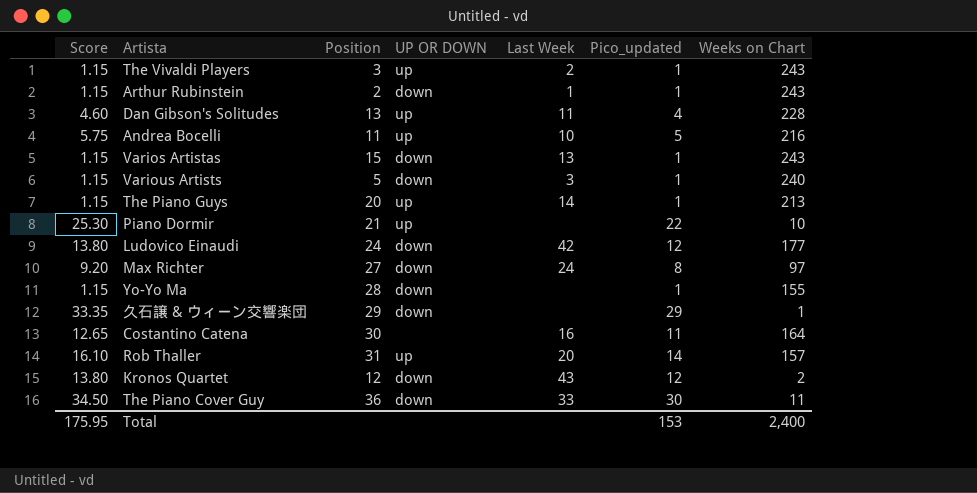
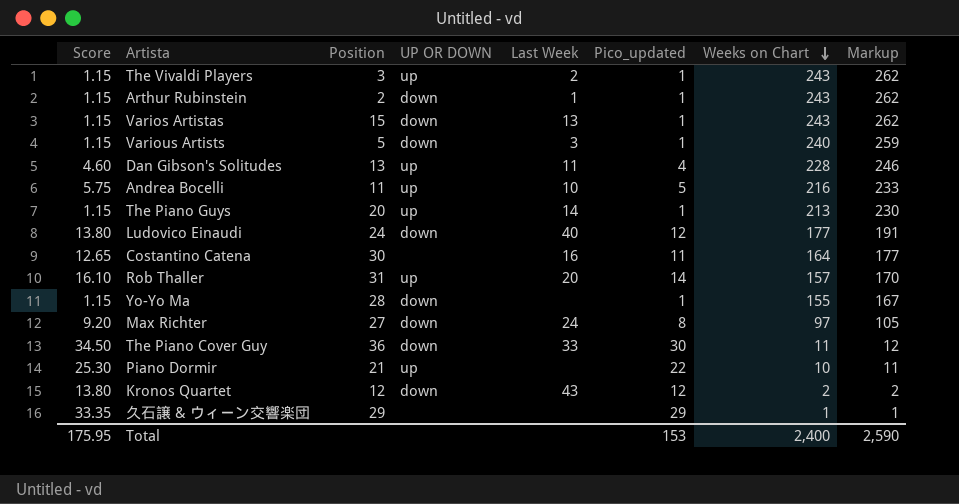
row order: none -> Weeks on Chart descending
column Markup | formula: none -> [Weeks on Chart] * 1.08
Ludovico Einaudi | Last Week: 42 -> 40
久石譲 & ウィーン交響楽団 | UP OR DOWN: down -> none

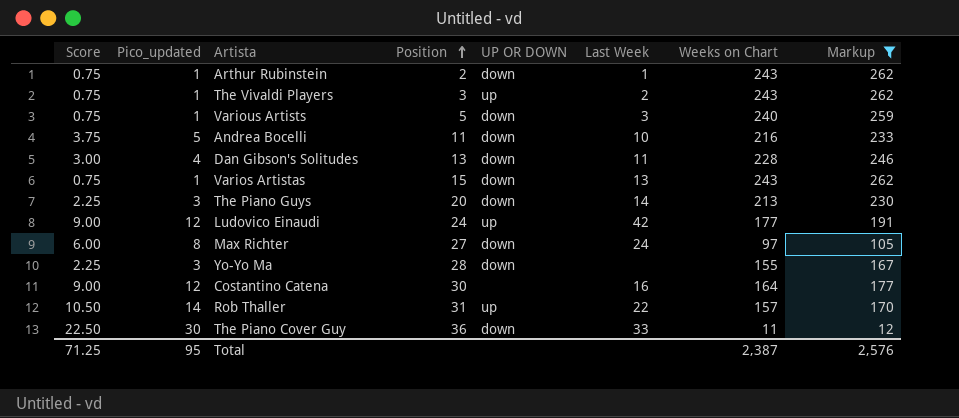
filter: none -> Markup >= 12
row order: Weeks on Chart descending -> Position ascending
column Score | formula: [Pico_updated] * 1.15 -> [Pico_updated] * 0.75
column Pico_updated | position: 6 -> 2
Andrea Bocelli | UP OR DOWN: up -> down
Dan Gibson's Solitudes | UP OR DOWN: up -> down
The Piano Guys | Pico_updated: 1 -> 3
The Piano Guys | UP OR DOWN: up -> down
Ludovico Einaudi | UP OR DOWN: down -> up
Ludovico Einaudi | Last Week: 40 -> 42
Yo-Yo Ma | Pico_updated: 1 -> 3
Costantino Catena | Pico_updated: 11 -> 12
Rob Thaller | Last Week: 20 -> 22
Total | Score: 175.95 -> 71.25
Total | Pico_updated: 153 -> 95
Total | Weeks on Chart: 2,400 -> 2,387
Total | Markup: 2,590 -> 2,576

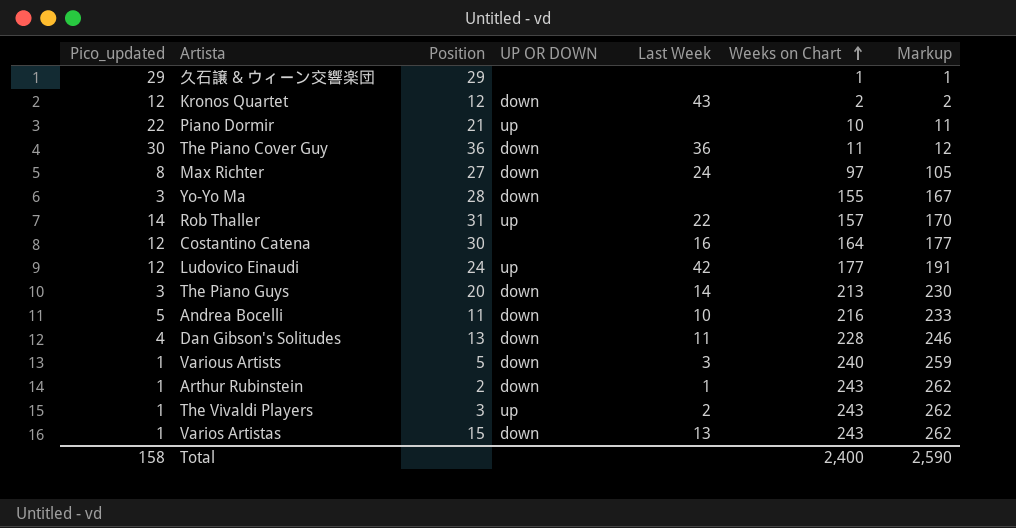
filter: Markup >= 12 -> none
row order: Position ascending -> Weeks on Chart ascending
column Score | formula: [Pico_updated] * 0.75 -> none
The Piano Cover Guy | Last Week: 33 -> 36
Total | Pico_updated: 95 -> 158
Total | Weeks on Chart: 2,387 -> 2,400
Total | Markup: 2,576 -> 2,590

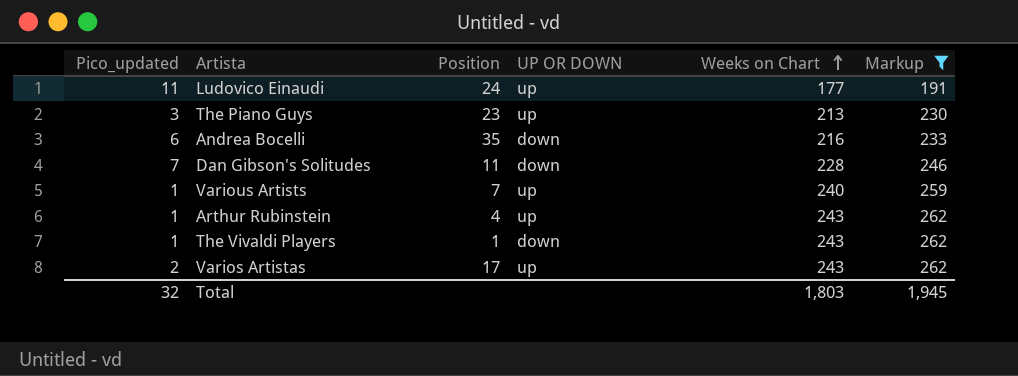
filter: none -> Markup >= 191
column Last Week | position: 5 -> none
Ludovico Einaudi | Pico_updated: 12 -> 11
The Piano Guys | Position: 20 -> 23
The Piano Guys | UP OR DOWN: down -> up
Andrea Bocelli | Pico_updated: 5 -> 6
Andrea Bocelli | Position: 11 -> 35
Dan Gibson's Solitudes | Pico_updated: 4 -> 7
Dan Gibson's Solitudes | Position: 13 -> 11
Various Artists | Position: 5 -> 7
Various Artists | UP OR DOWN: down -> up
Arthur Rubinstein | Position: 2 -> 4
Arthur Rubinstein | UP OR DOWN: down -> up
The Vivaldi Players | Position: 3 -> 1
The Vivaldi Players | UP OR DOWN: up -> down
Varios Artistas | Pico_updated: 1 -> 2
Varios Artistas | Position: 15 -> 17
Varios Artistas | UP OR DOWN: down -> up
Total | Pico_updated: 158 -> 32
Total | Weeks on Chart: 2,400 -> 1,803
Total | Markup: 2,590 -> 1,945

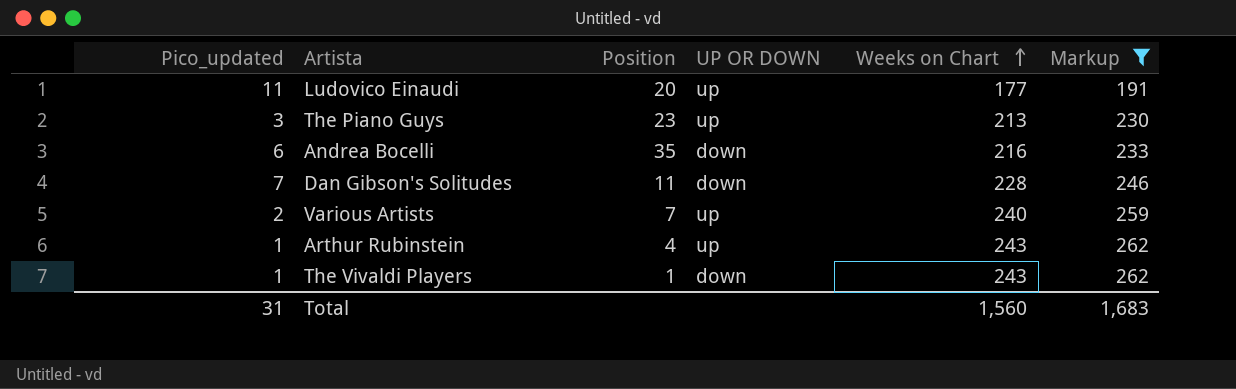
row Varios Artistas: 2 | 17 | up | 243 | 262 -> none
Ludovico Einaudi | Position: 24 -> 20
Various Artists | Pico_updated: 1 -> 2
Total | Pico_updated: 32 -> 31
Total | Weeks on Chart: 1,803 -> 1,560
Total | Markup: 1,945 -> 1,683

